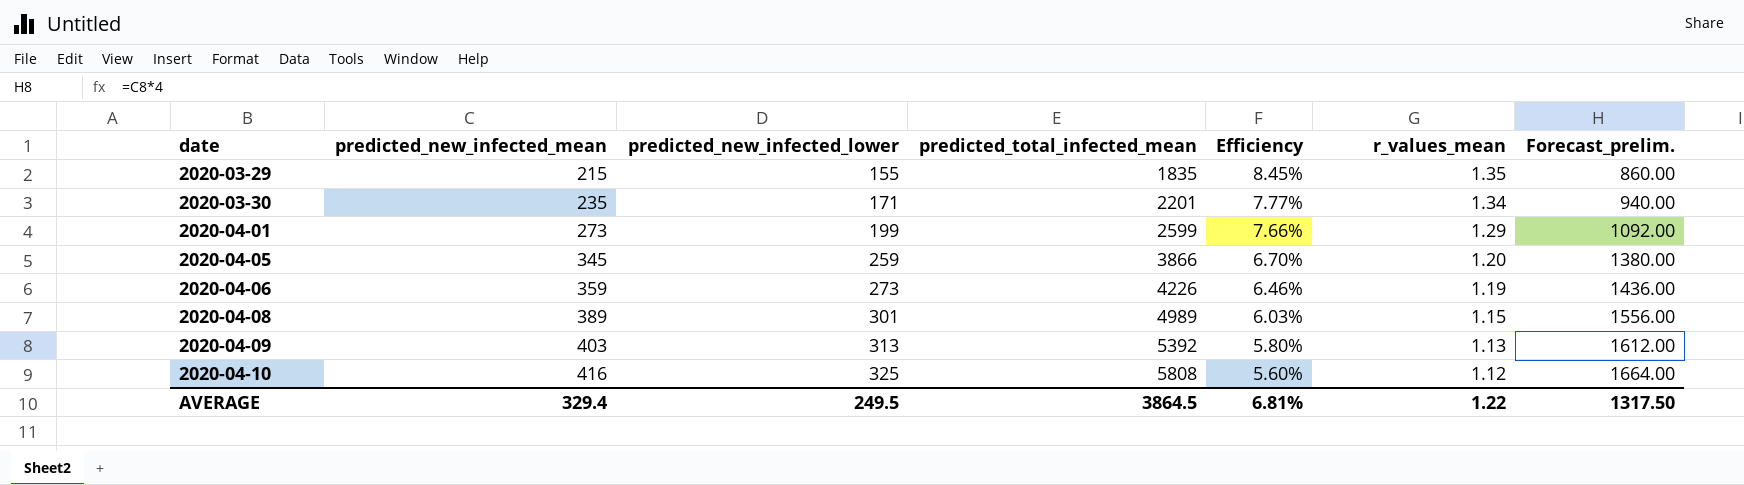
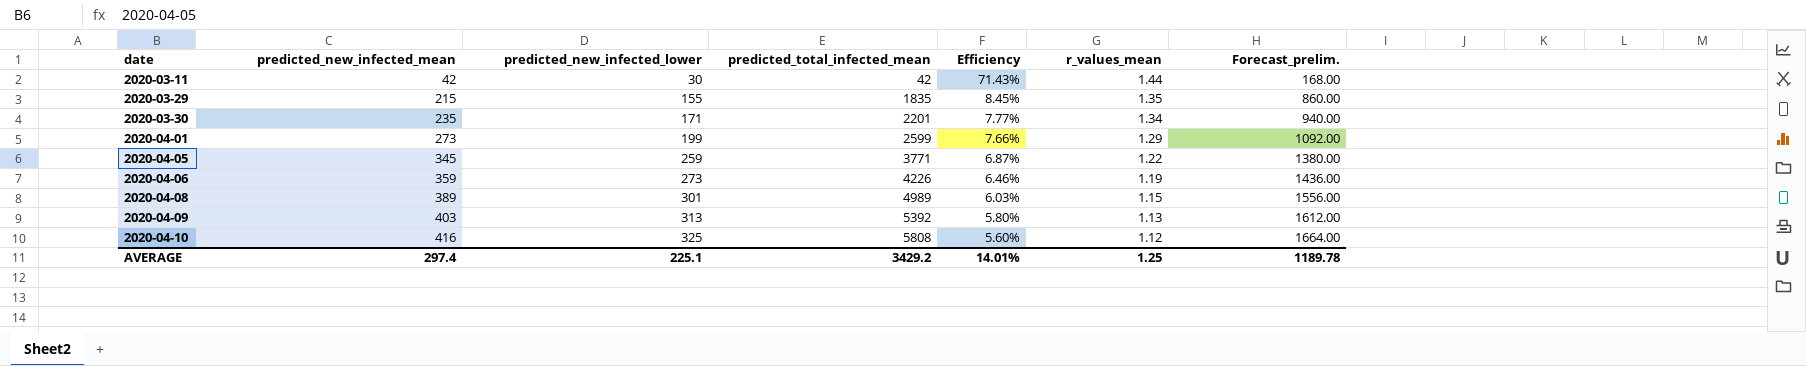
row 2020-03-11: none -> 42 | 30 | 42 | 71.43% | 1.44 | 168.00
2020-04-05 | predicted_total_infected_mean: 3866 -> 3771
2020-04-05 | Efficiency: 6.70% -> 6.87%
2020-04-05 | r_values_mean: 1.20 -> 1.22
AVERAGE | predicted_new_infected_mean: 329.4 -> 297.4
AVERAGE | predicted_new_infected_lower: 249.5 -> 225.1
AVERAGE | predicted_total_infected_mean: 3864.5 -> 3429.2
AVERAGE | Efficiency: 6.81% -> 14.01%
AVERAGE | r_values_mean: 1.22 -> 1.25
AVERAGE | Forecast_prelim.: 1317.50 -> 1189.78

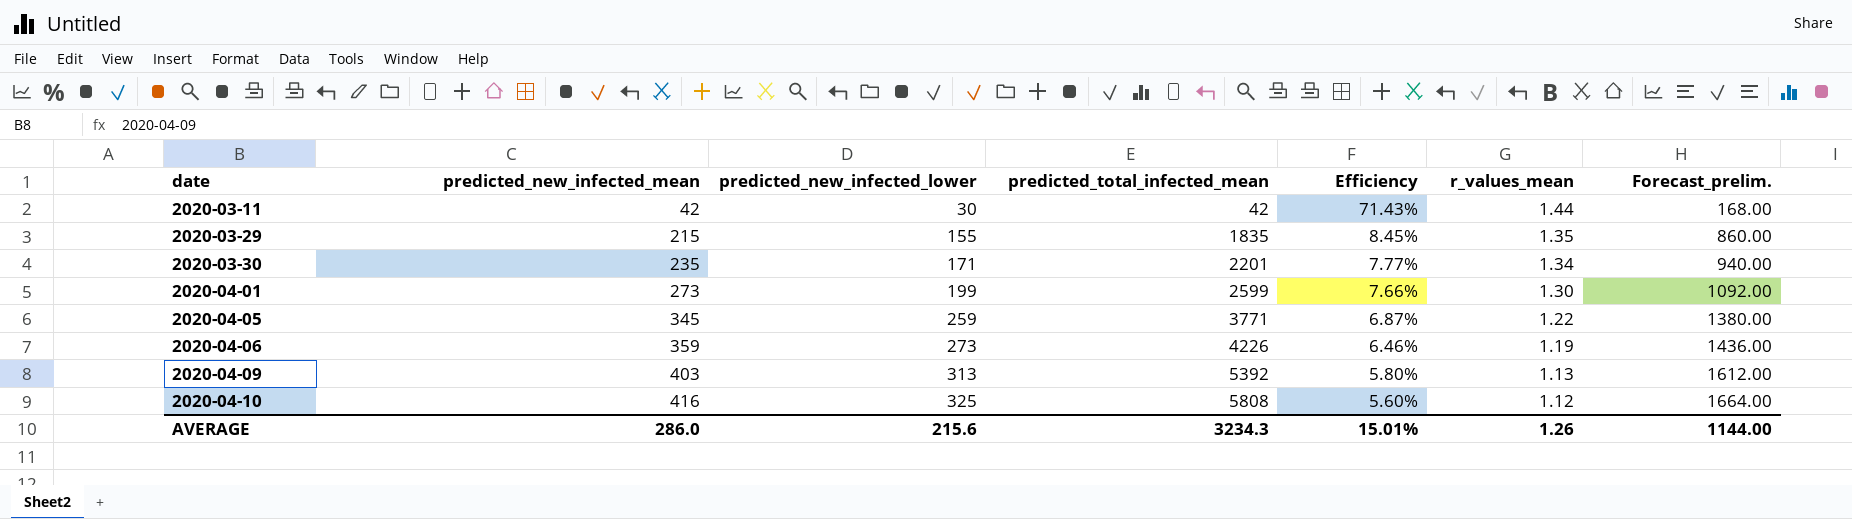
row 2020-04-08: 389 | 301 | 4989 | 6.03% | 1.15 | 1556.00 -> none
2020-04-01 | r_values_mean: 1.29 -> 1.30
AVERAGE | predicted_new_infected_mean: 297.4 -> 286.0
AVERAGE | predicted_new_infected_lower: 225.1 -> 215.6
AVERAGE | predicted_total_infected_mean: 3429.2 -> 3234.3
AVERAGE | Efficiency: 14.01% -> 15.01%
AVERAGE | r_values_mean: 1.25 -> 1.26
AVERAGE | Forecast_prelim.: 1189.78 -> 1144.00

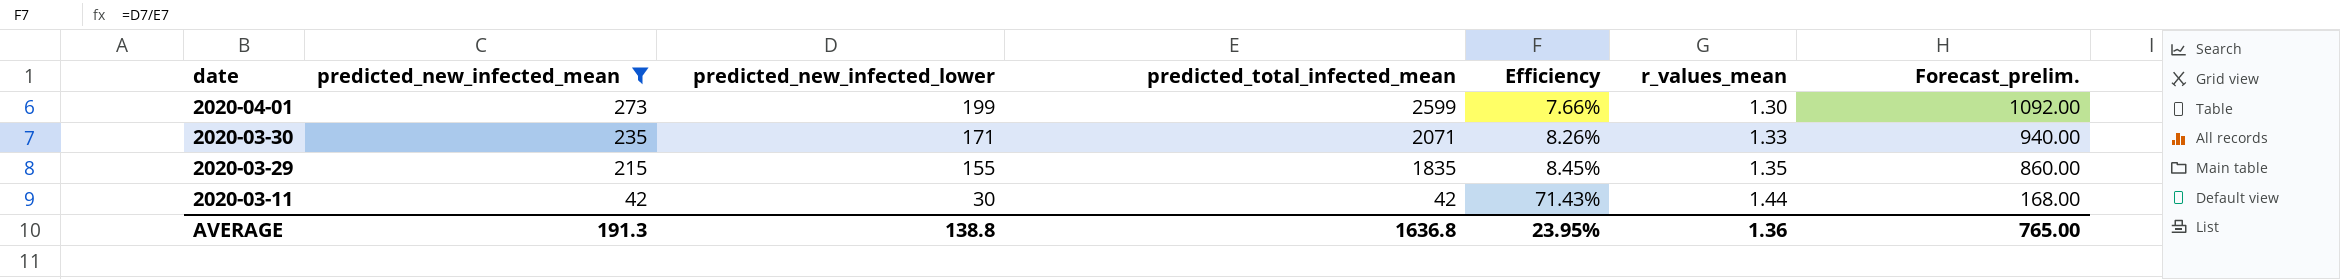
filter: none -> predicted_new_infected_mean <= 273
row order: date ascending -> date descending
2020-03-30 | predicted_total_infected_mean: 2201 -> 2071
2020-03-30 | Efficiency: 7.77% -> 8.26%
2020-03-30 | r_values_mean: 1.34 -> 1.33
AVERAGE | predicted_new_infected_mean: 286.0 -> 191.3
AVERAGE | predicted_new_infected_lower: 215.6 -> 138.8
AVERAGE | predicted_total_infected_mean: 3234.3 -> 1636.8
AVERAGE | Efficiency: 15.01% -> 23.95%
AVERAGE | r_values_mean: 1.26 -> 1.36
AVERAGE | Forecast_prelim.: 1144.00 -> 765.00

